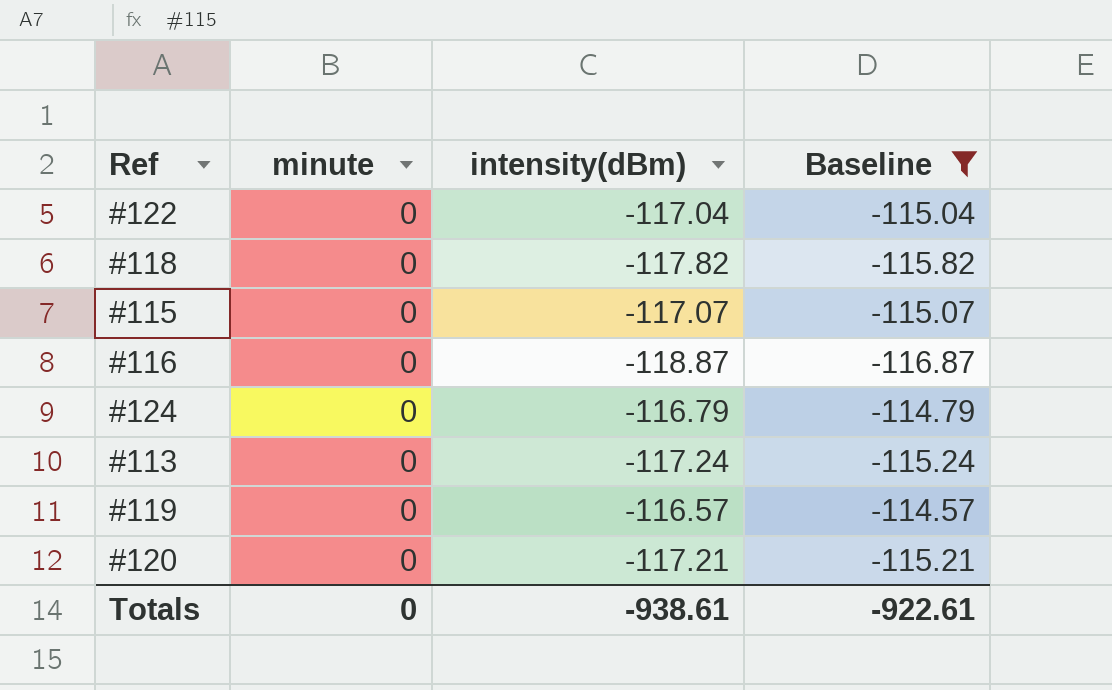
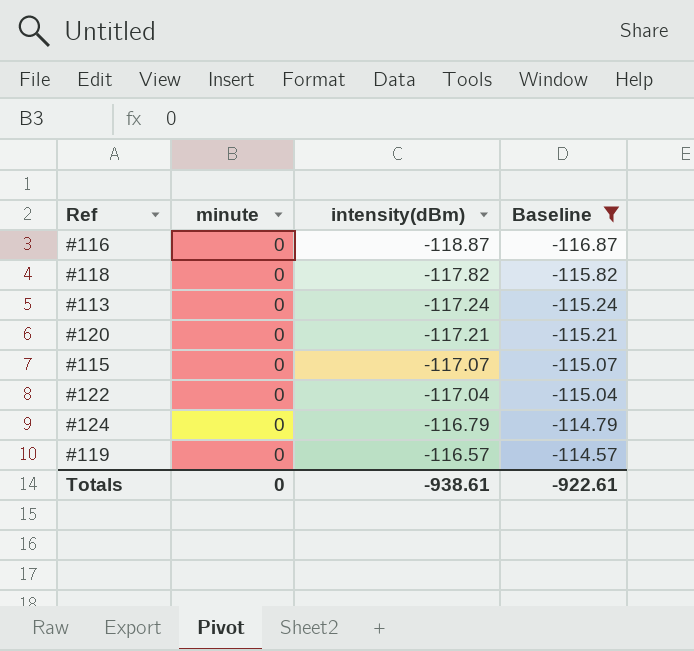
row order: none -> intensity(dBm) ascending

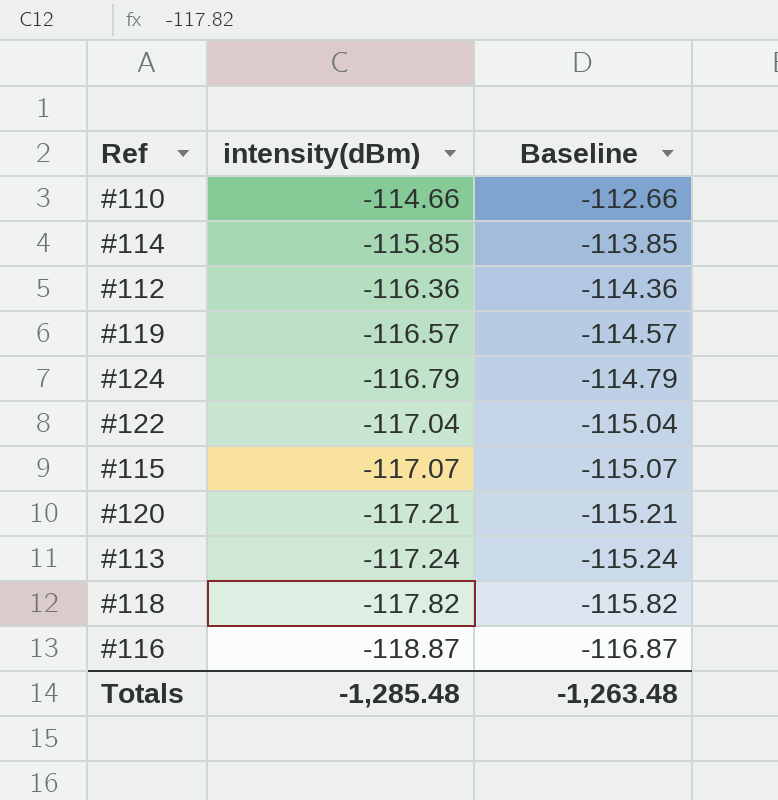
filter: Baseline <= -114.57 -> none
row order: intensity(dBm) ascending -> intensity(dBm) descending
column minute | position: 2 -> none
Totals | intensity(dBm): -938.61 -> -1,285.48
Totals | Baseline: -922.61 -> -1,263.48

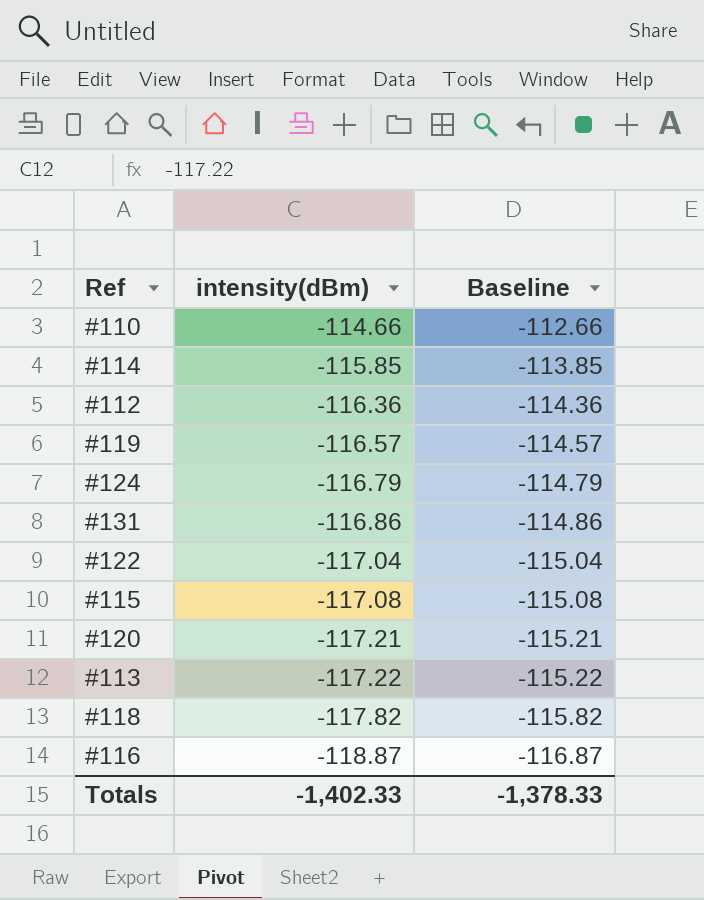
row #131: none -> -116.86 | -114.86
#115 | intensity(dBm): -117.07 -> -117.08
#115 | Baseline: -115.07 -> -115.08
#113 | intensity(dBm): -117.24 -> -117.22
#113 | Baseline: -115.24 -> -115.22
Totals | intensity(dBm): -1,285.48 -> -1,402.33
Totals | Baseline: -1,263.48 -> -1,378.33

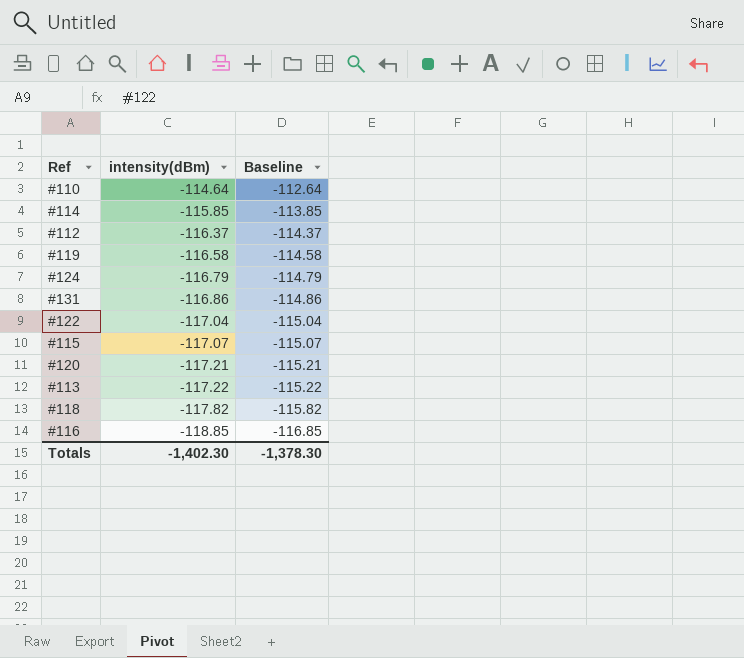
#110 | intensity(dBm): -114.66 -> -114.64
#110 | Baseline: -112.66 -> -112.64
#112 | intensity(dBm): -116.36 -> -116.37
#112 | Baseline: -114.36 -> -114.37
#119 | intensity(dBm): -116.57 -> -116.58
#119 | Baseline: -114.57 -> -114.58
#115 | intensity(dBm): -117.08 -> -117.07
#115 | Baseline: -115.08 -> -115.07
#116 | intensity(dBm): -118.87 -> -118.85
#116 | Baseline: -116.87 -> -116.85
Totals | intensity(dBm): -1,402.33 -> -1,402.30
Totals | Baseline: -1,378.33 -> -1,378.30

